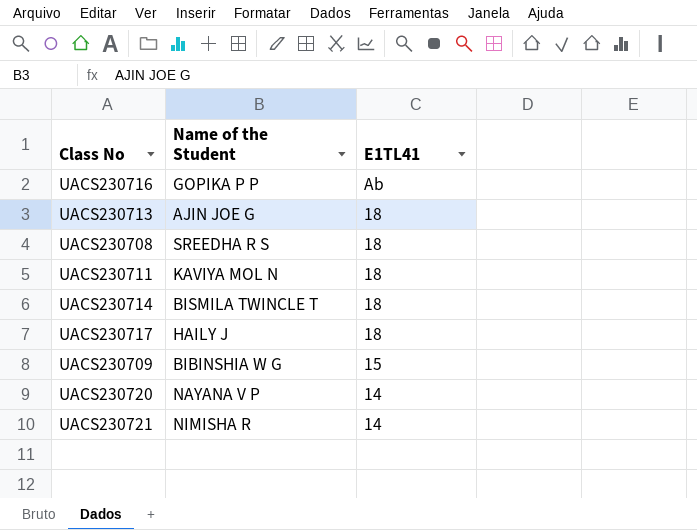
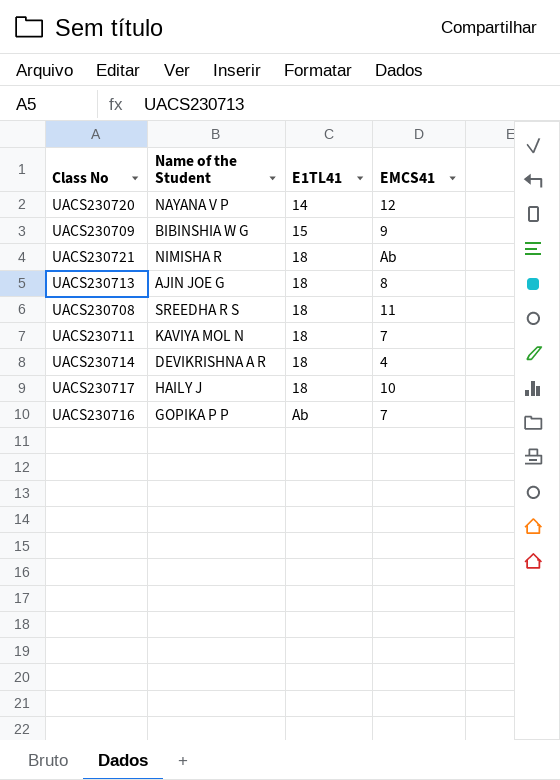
row order: E1TL41 descending -> E1TL41 ascending
column EMCS41 | position: none -> 4
UACS230721 | E1TL41: 14 -> 18
UACS230714 | Name of the Student: BISMILA TWINCLE T -> DEVIKRISHNA A R

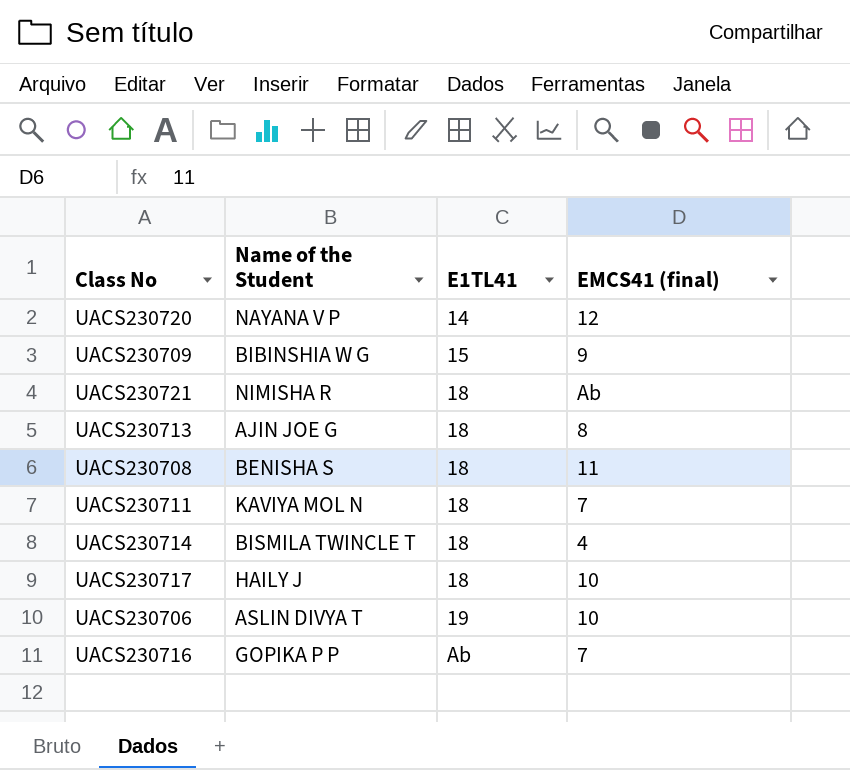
column name: EMCS41 -> EMCS41 (final)
UACS230708 | Name of the Student: SREEDHA R S -> BENISHA S
UACS230714 | Name of the Student: DEVIKRISHNA A R -> BISMILA TWINCLE T
row UACS230706: none -> ASLIN DIVYA T | 19 | 10

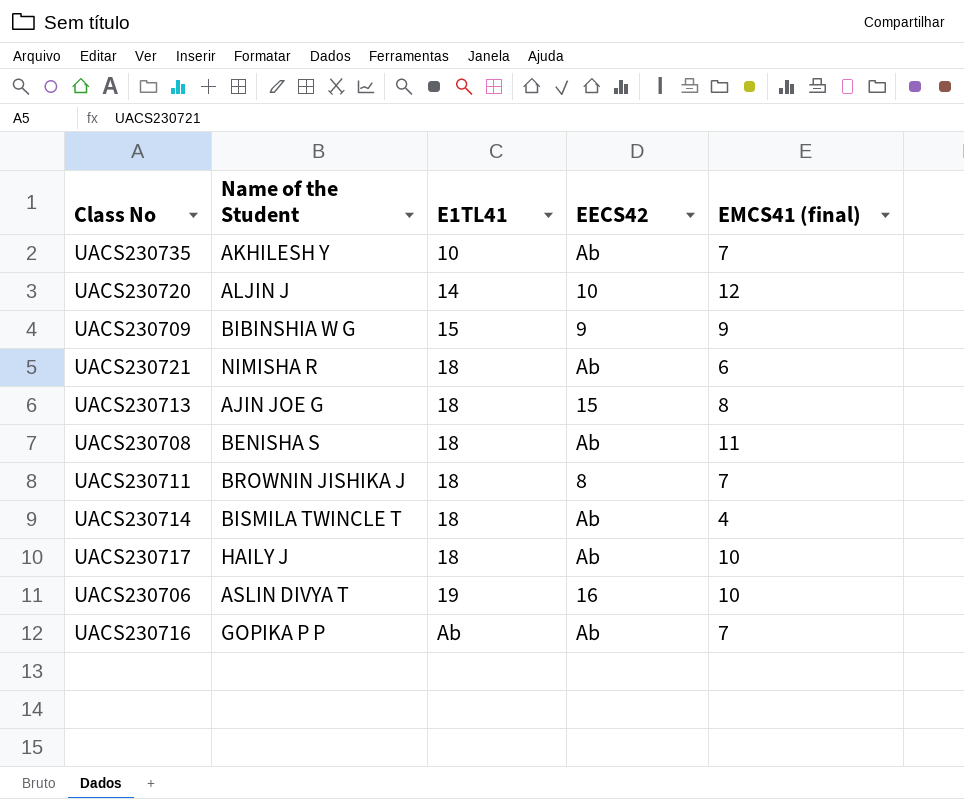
column EECS42 | position: none -> 4
row UACS230735: none -> AKHILESH Y | 10 | Ab | 7
UACS230720 | Name of the Student: NAYANA V P -> ALJIN J
UACS230721 | EMCS41 (final): Ab -> 6
UACS230711 | Name of the Student: KAVIYA MOL N -> BROWNIN JISHIKA J

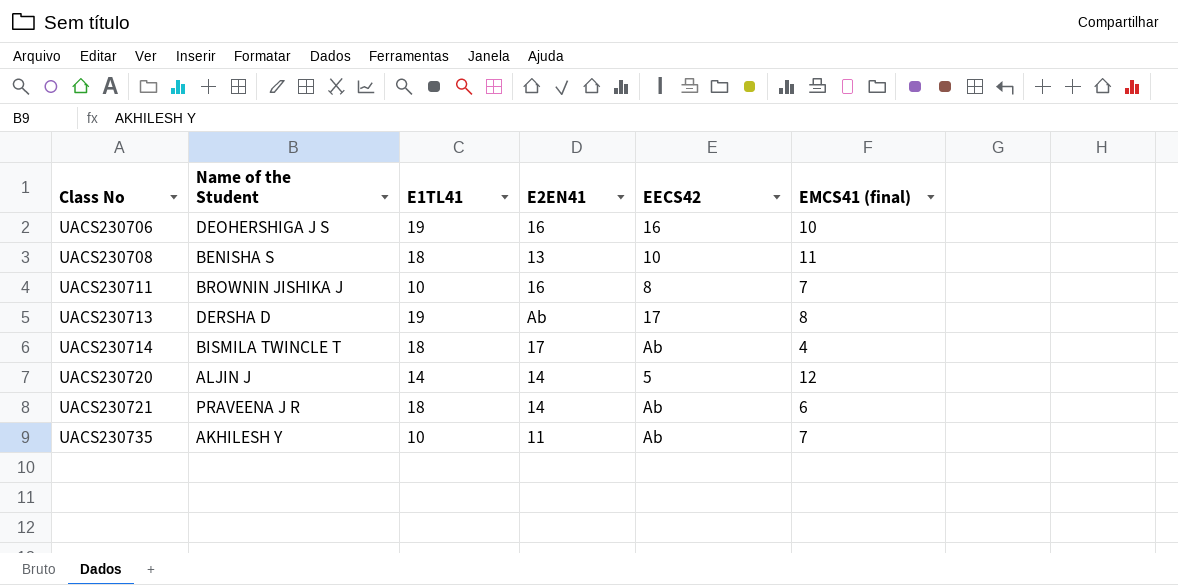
row order: E1TL41 ascending -> Class No ascending
column E2EN41 | position: none -> 4
row UACS230709: BIBINSHIA W G | 15 | 9 | 9 -> none
row UACS230717: HAILY J | 18 | Ab | 10 -> none
row UACS230716: GOPIKA P P | Ab | Ab | 7 -> none
UACS230706 | Name of the Student: ASLIN DIVYA T -> DEOHERSHIGA J S
UACS230708 | EECS42: Ab -> 10
UACS230711 | E1TL41: 18 -> 10
UACS230713 | Name of the Student: AJIN JOE G -> DERSHA D
UACS230713 | E1TL41: 18 -> 19
UACS230713 | EECS42: 15 -> 17
UACS230720 | EECS42: 10 -> 5
UACS230721 | Name of the Student: NIMISHA R -> PRAVEENA J R

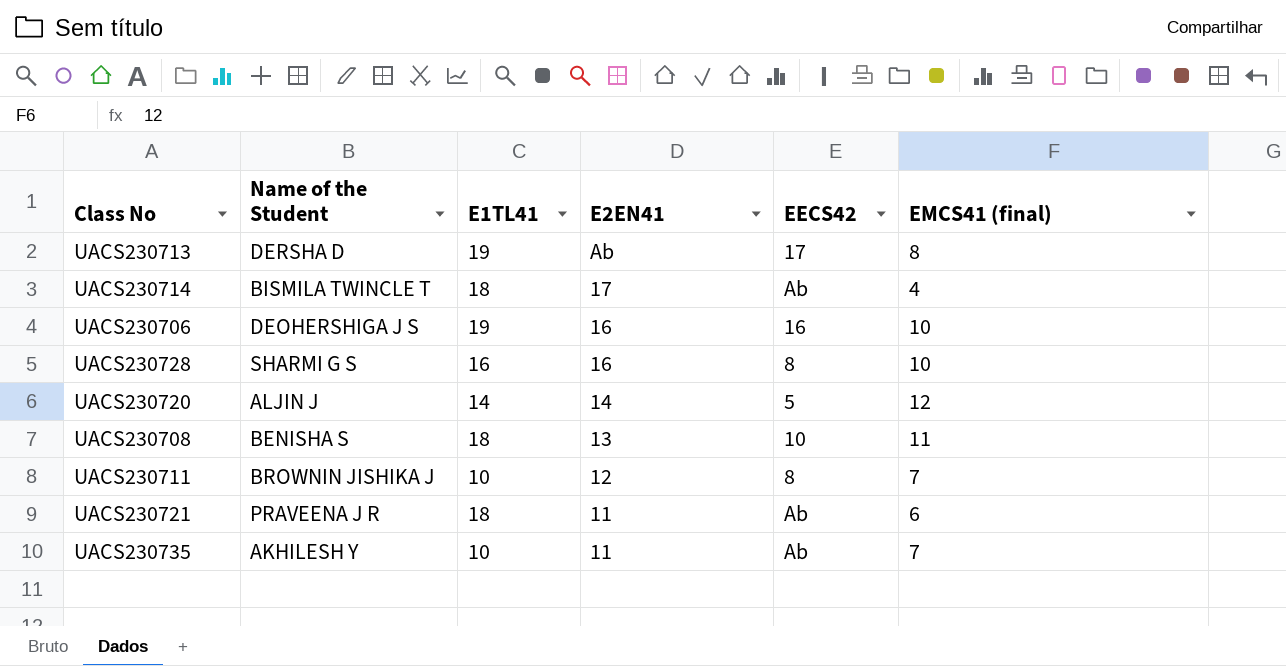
row order: Class No ascending -> E2EN41 descending
row UACS230728: none -> SHARMI G S | 16 | 16 | 8 | 10
UACS230711 | E2EN41: 16 -> 12
UACS230721 | E2EN41: 14 -> 11

